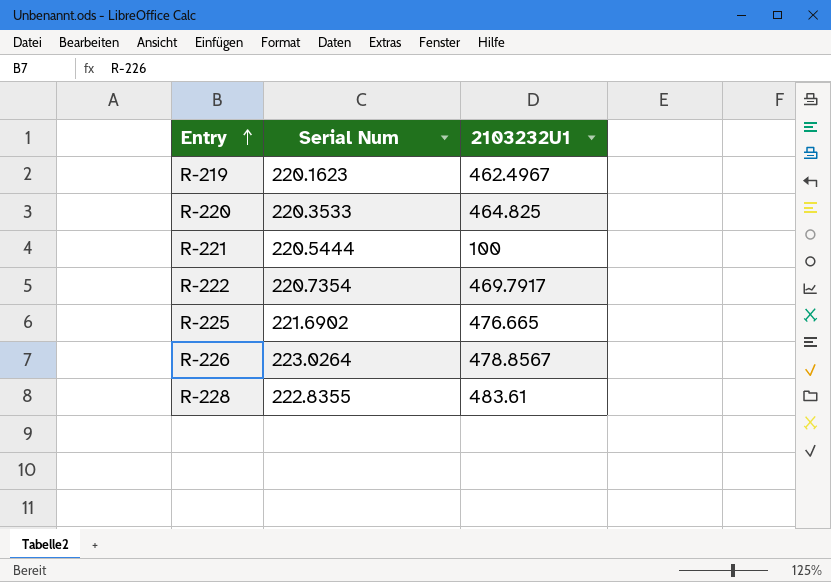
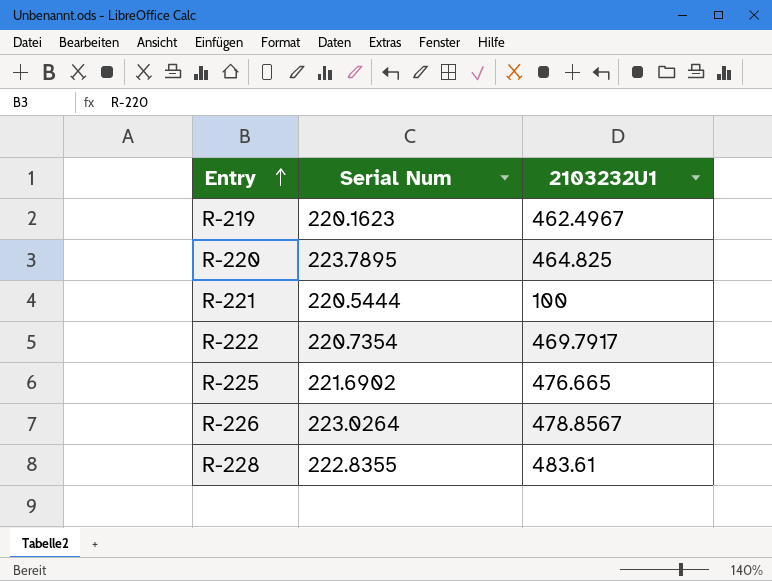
R-220 | Serial Num: 220.3533 -> 223.7895

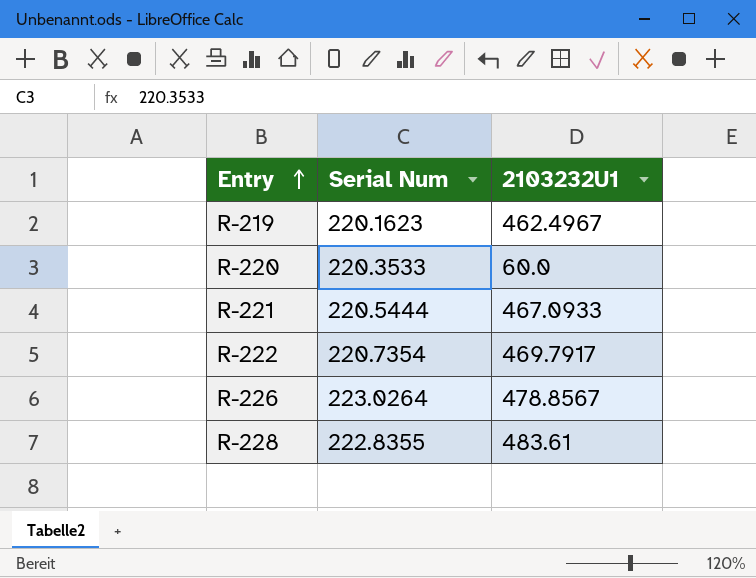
row R-225: 221.6902 | 476.665 -> none
R-220 | Serial Num: 223.7895 -> 220.3533
R-220 | 2103232U1: 464.825 -> 60.0
R-221 | 2103232U1: 100 -> 467.0933

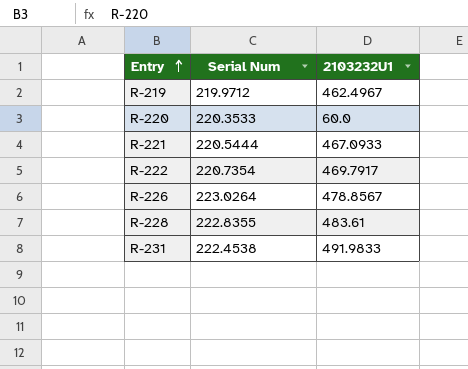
R-219 | Serial Num: 220.1623 -> 219.9712
row R-231: none -> 222.4538 | 491.9833

